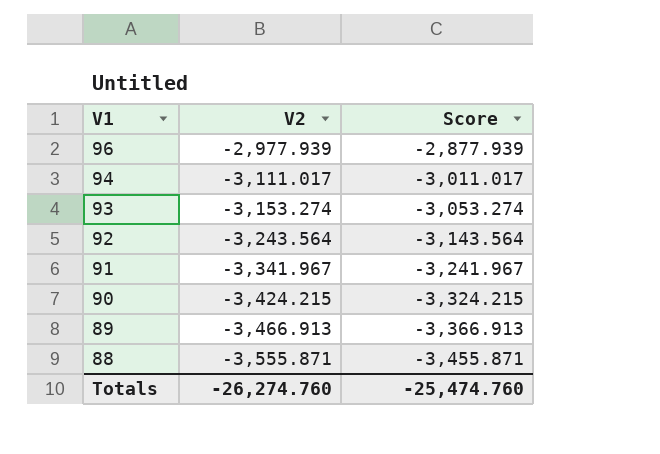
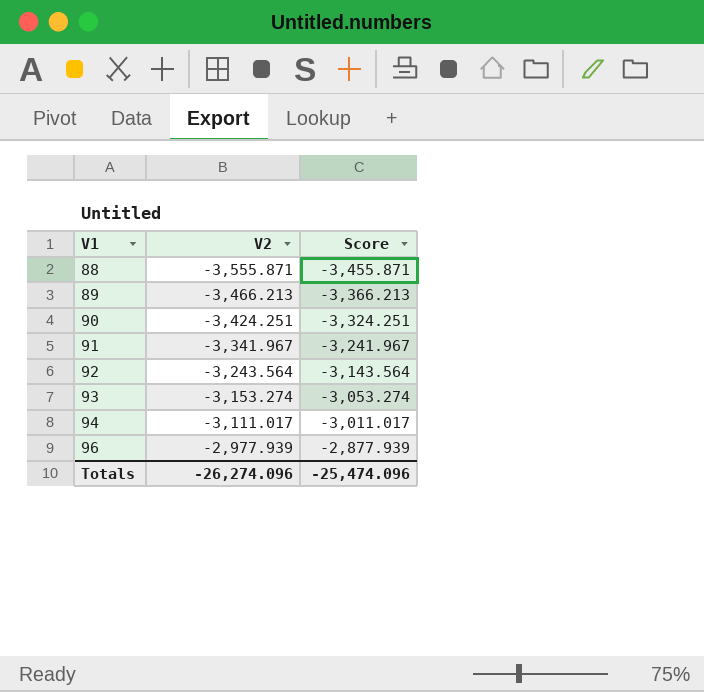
row order: V1 descending -> V1 ascending
89 | V2: -3,466.913 -> -3,466.213
89 | Score: -3,366.913 -> -3,366.213
90 | V2: -3,424.215 -> -3,424.251
90 | Score: -3,324.215 -> -3,324.251
Totals | V2: -26,274.760 -> -26,274.096
Totals | Score: -25,474.760 -> -25,474.096

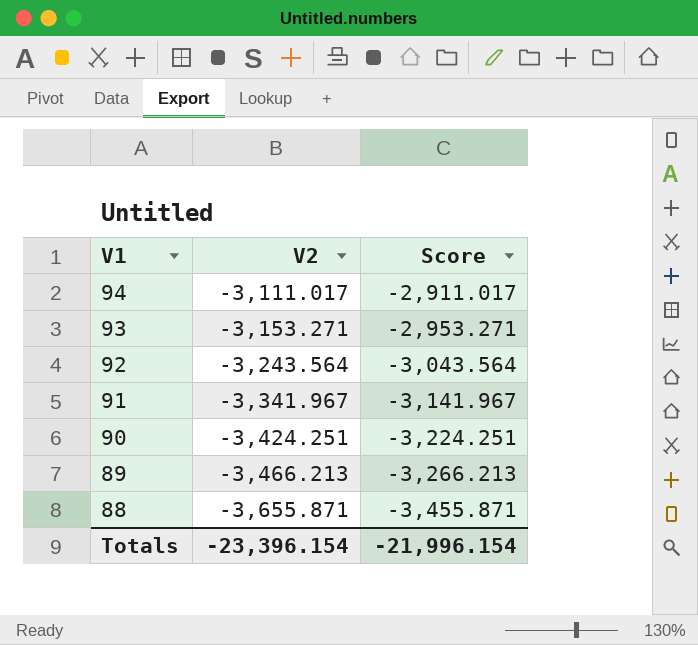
row order: V1 ascending -> V1 descending
column Score | formula: [V2] + 100 -> [V2] + 200
row 96: -2,977.939 | -2,877.939 -> none
93 | V2: -3,153.274 -> -3,153.271
88 | V2: -3,555.871 -> -3,655.871
Totals | V2: -26,274.096 -> -23,396.154
Totals | Score: -25,474.096 -> -21,996.154

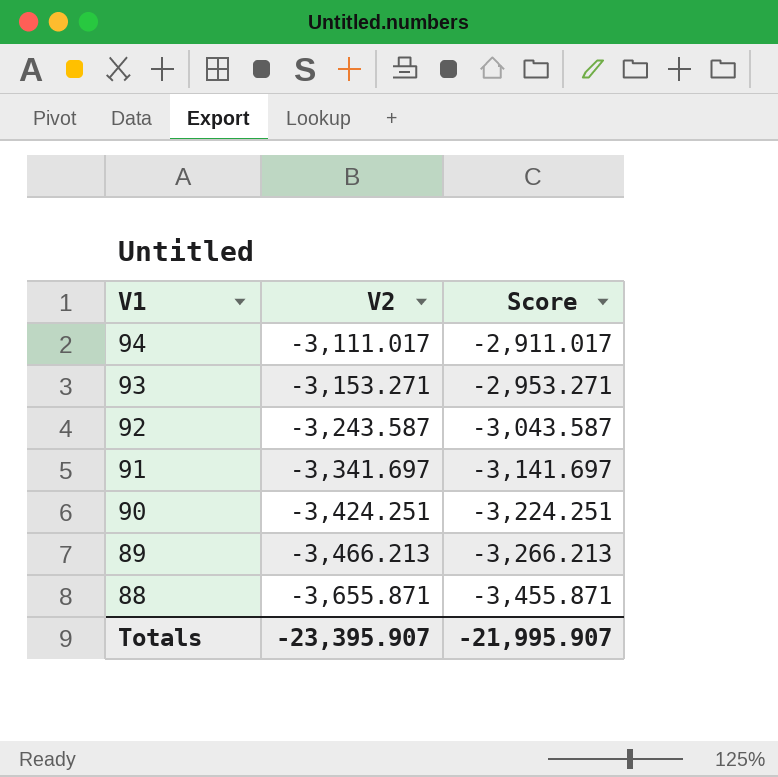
92 | V2: -3,243.564 -> -3,243.587
92 | Score: -3,043.564 -> -3,043.587
91 | V2: -3,341.967 -> -3,341.697
91 | Score: -3,141.967 -> -3,141.697
Totals | V2: -23,396.154 -> -23,395.907
Totals | Score: -21,996.154 -> -21,995.907

